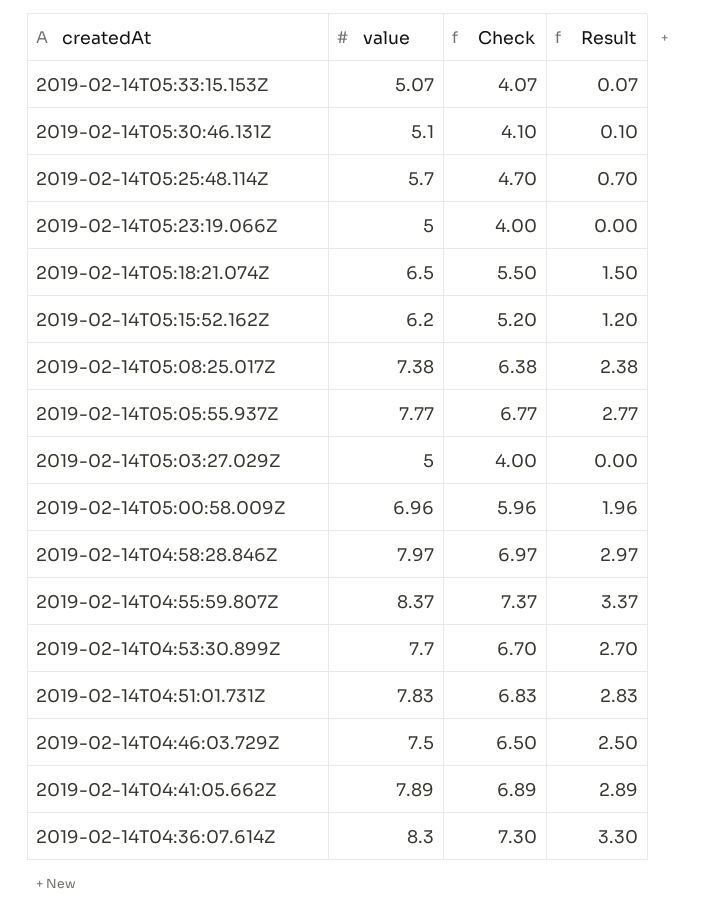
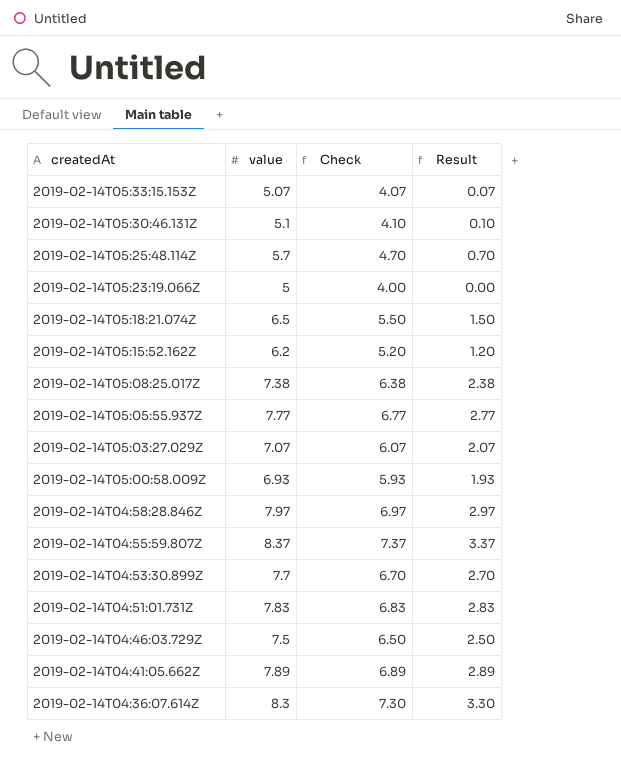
2019-02-14T05:03:27.029Z | value: 5 -> 7.07
2019-02-14T05:03:27.029Z | Check: 4.00 -> 6.07
2019-02-14T05:03:27.029Z | Result: 0.00 -> 2.07
2019-02-14T05:00:58.009Z | value: 6.96 -> 6.93
2019-02-14T05:00:58.009Z | Check: 5.96 -> 5.93
2019-02-14T05:00:58.009Z | Result: 1.96 -> 1.93

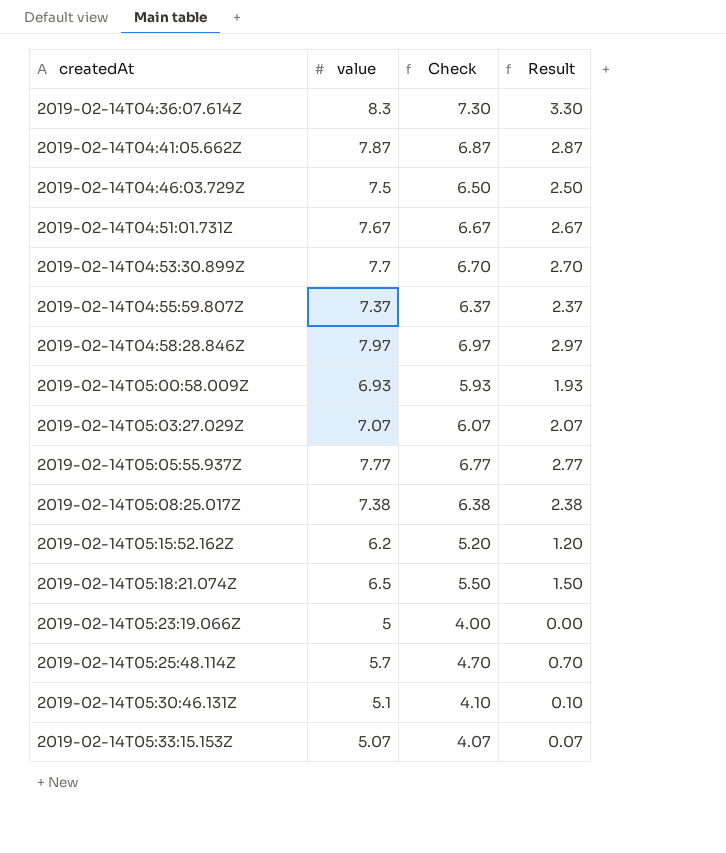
row order: createdAt descending -> createdAt ascending
2019-02-14T04:41:05.662Z | value: 7.89 -> 7.87
2019-02-14T04:41:05.662Z | Check: 6.89 -> 6.87
2019-02-14T04:41:05.662Z | Result: 2.89 -> 2.87
2019-02-14T04:51:01.731Z | value: 7.83 -> 7.67
2019-02-14T04:51:01.731Z | Check: 6.83 -> 6.67
2019-02-14T04:51:01.731Z | Result: 2.83 -> 2.67
2019-02-14T04:55:59.807Z | value: 8.37 -> 7.37
2019-02-14T04:55:59.807Z | Check: 7.37 -> 6.37
2019-02-14T04:55:59.807Z | Result: 3.37 -> 2.37

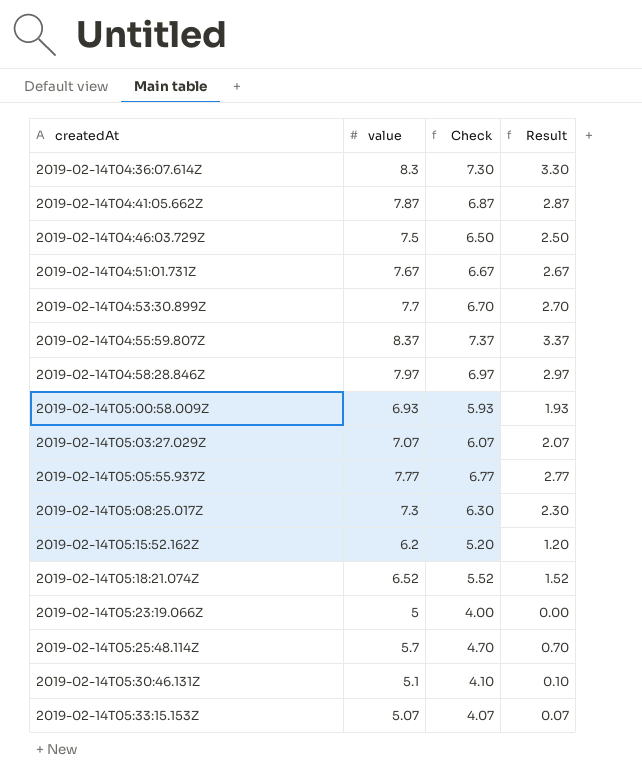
2019-02-14T04:55:59.807Z | value: 7.37 -> 8.37
2019-02-14T04:55:59.807Z | Check: 6.37 -> 7.37
2019-02-14T04:55:59.807Z | Result: 2.37 -> 3.37
2019-02-14T05:08:25.017Z | value: 7.38 -> 7.3
2019-02-14T05:08:25.017Z | Check: 6.38 -> 6.30
2019-02-14T05:08:25.017Z | Result: 2.38 -> 2.30
2019-02-14T05:18:21.074Z | value: 6.5 -> 6.52
2019-02-14T05:18:21.074Z | Check: 5.50 -> 5.52
2019-02-14T05:18:21.074Z | Result: 1.50 -> 1.52

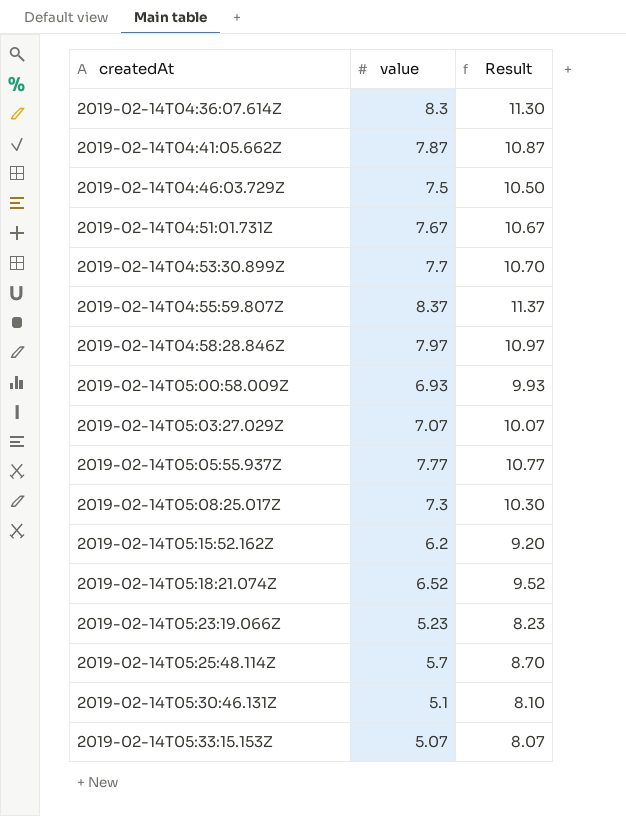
column Check | formula: [value] - 1 -> none
column Result | formula: [value] - 5 -> [value] + 3
2019-02-14T05:23:19.066Z | value: 5 -> 5.23

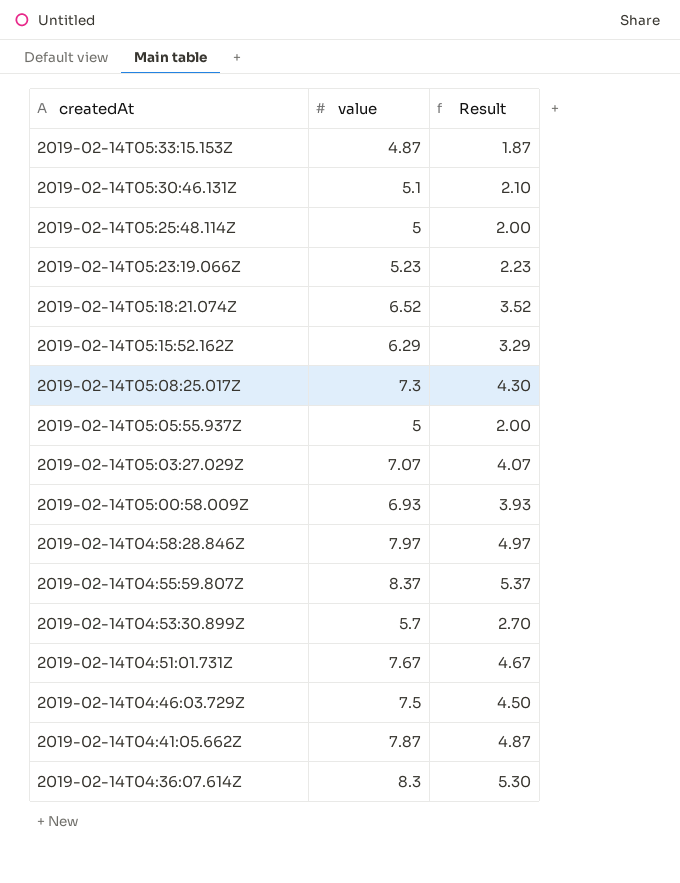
row order: createdAt ascending -> createdAt descending
column Result | formula: [value] + 3 -> [value] - 3
2019-02-14T05:33:15.153Z | value: 5.07 -> 4.87
2019-02-14T05:25:48.114Z | value: 5.7 -> 5
2019-02-14T05:15:52.162Z | value: 6.2 -> 6.29
2019-02-14T05:05:55.937Z | value: 7.77 -> 5
2019-02-14T04:53:30.899Z | value: 7.7 -> 5.7

